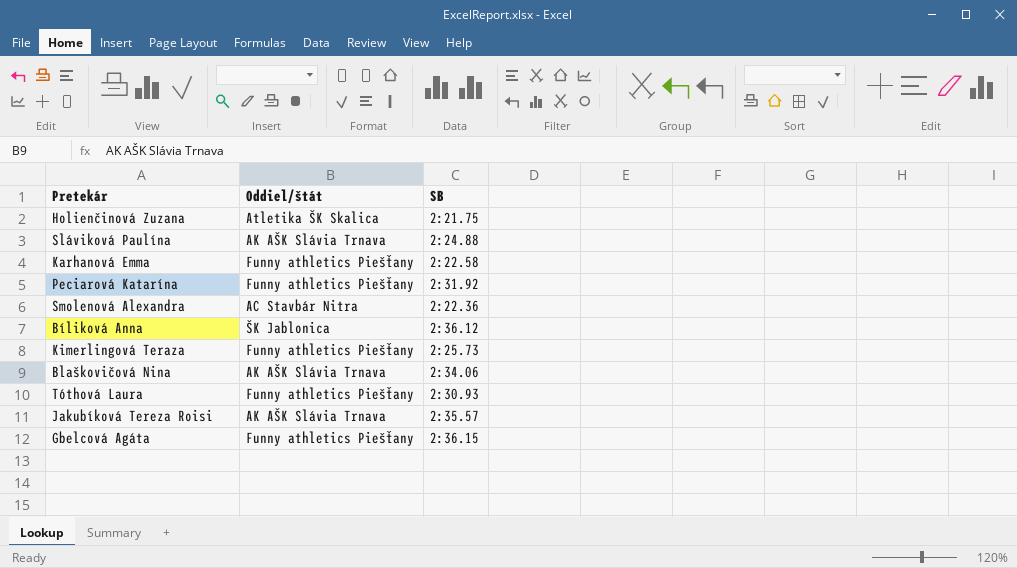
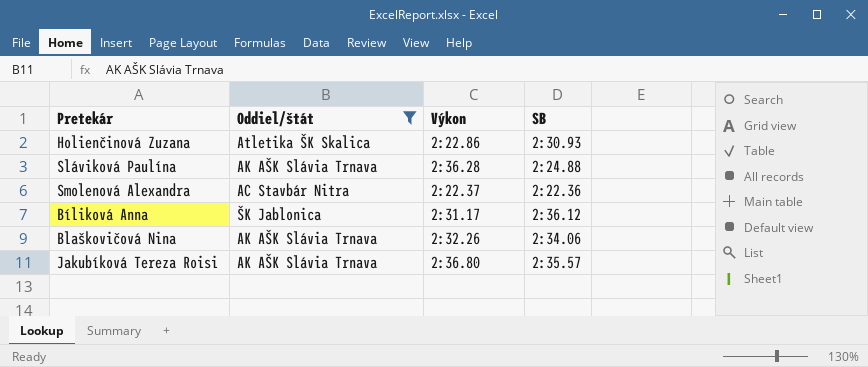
filter: none -> Oddiel/štát != Funny athletics Piešťany
column Výkon | position: none -> 3
Holienčinová Zuzana | SB: 2:21.75 -> 2:30.93

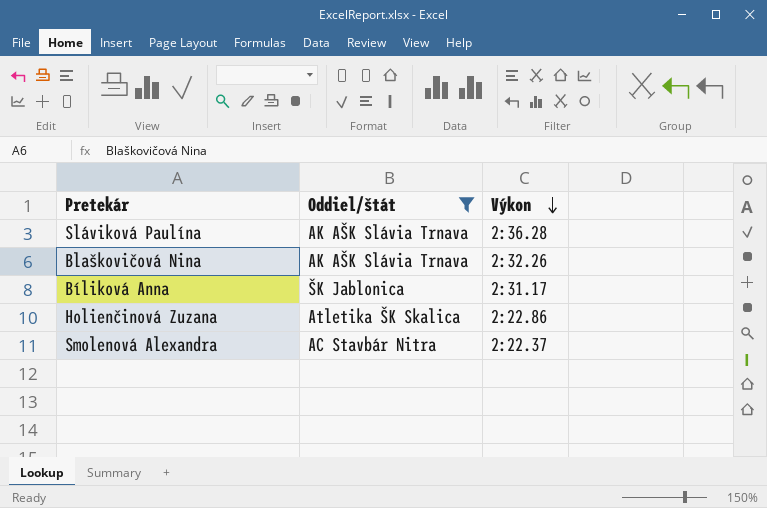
row order: none -> Výkon descending
column SB | position: 4 -> none
row Jakubíková Tereza Roisi: AK AŠK Slávia Trnava | 2:36.80 | 2:35.57 -> none

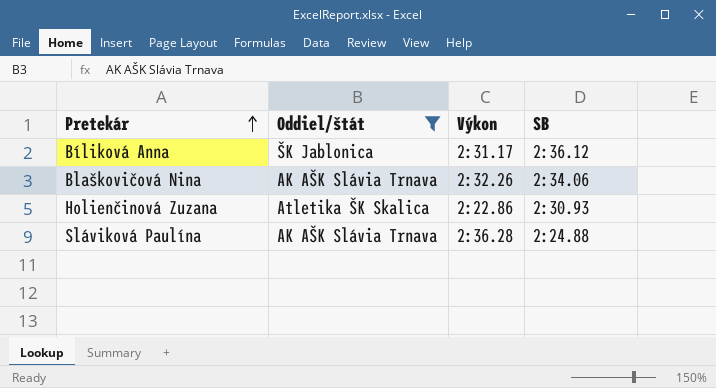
row order: Výkon descending -> Pretekár ascending
column SB | position: none -> 4
row Smolenová Alexandra: AC Stavbár Nitra | 2:22.37 -> none

